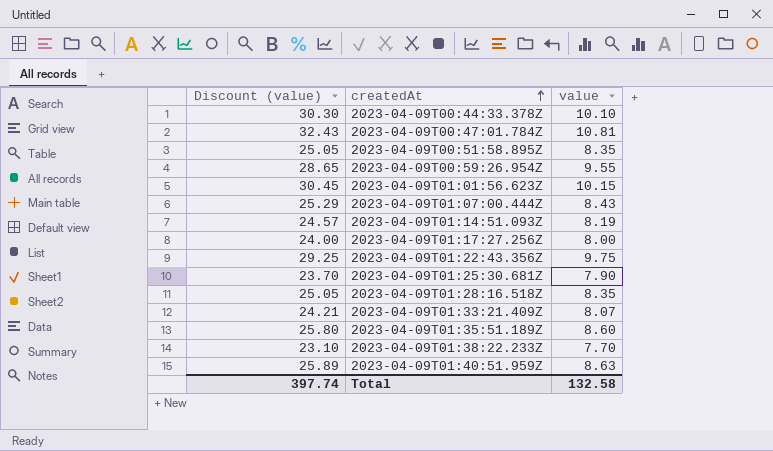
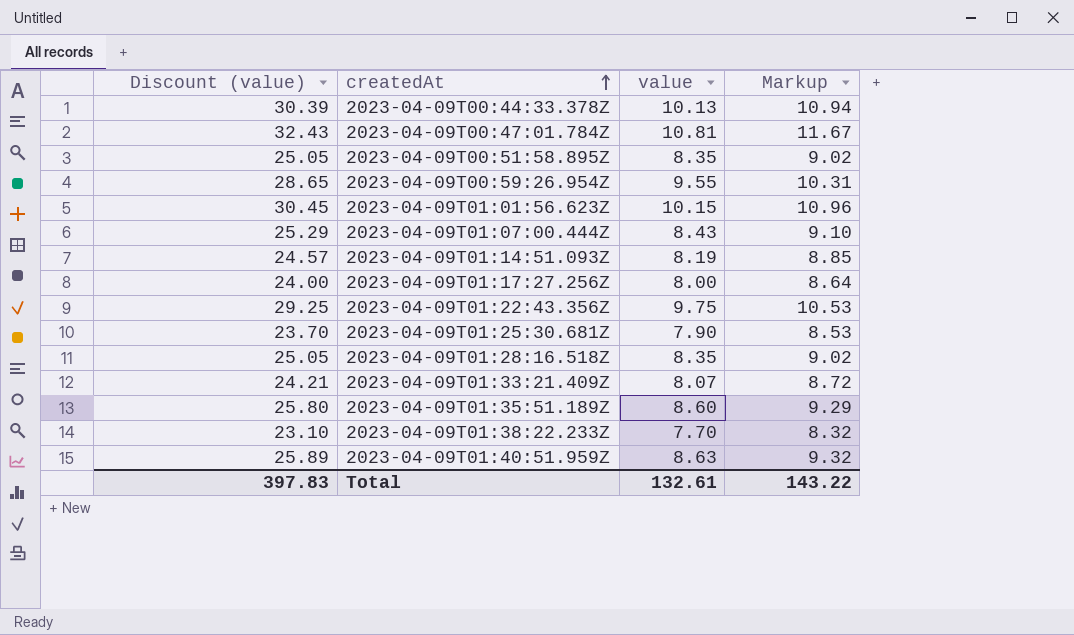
column Markup | formula: none -> [value] * 1.08
2023-04-09T00:44:33.378Z | Discount (value): 30.30 -> 30.39
2023-04-09T00:44:33.378Z | value: 10.10 -> 10.13
Total | Discount (value): 397.74 -> 397.83
Total | value: 132.58 -> 132.61

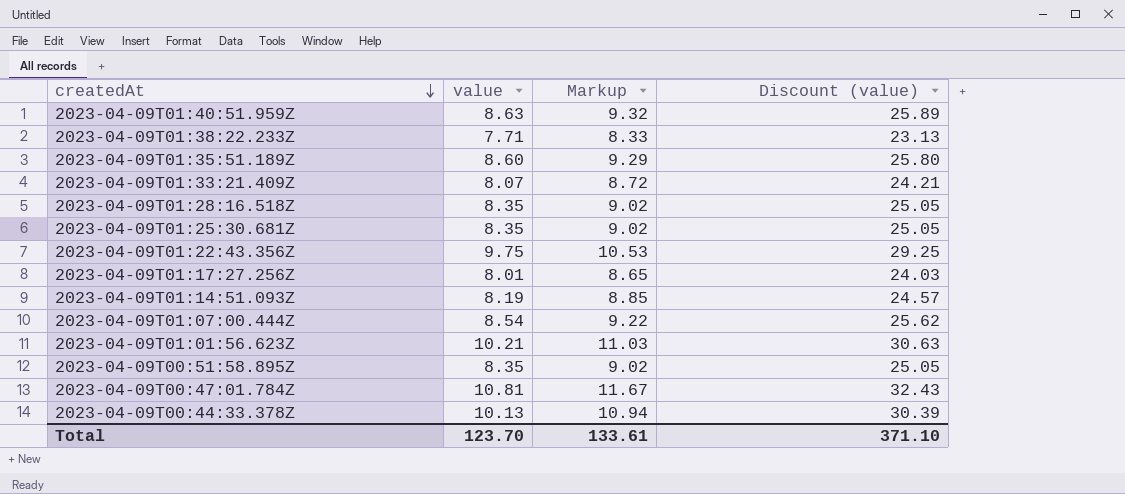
row order: createdAt ascending -> createdAt descending
column Discount (value) | position: 1 -> 4
row 2023-04-09T00:59:26.954Z: 28.65 | 9.55 | 10.31 -> none
2023-04-09T01:38:22.233Z | value: 7.70 -> 7.71
2023-04-09T01:38:22.233Z | Markup: 8.32 -> 8.33
2023-04-09T01:38:22.233Z | Discount (value): 23.10 -> 23.13
2023-04-09T01:25:30.681Z | value: 7.90 -> 8.35
2023-04-09T01:25:30.681Z | Markup: 8.53 -> 9.02
2023-04-09T01:25:30.681Z | Discount (value): 23.70 -> 25.05
2023-04-09T01:17:27.256Z | value: 8.00 -> 8.01
2023-04-09T01:17:27.256Z | Markup: 8.64 -> 8.65
2023-04-09T01:17:27.256Z | Discount (value): 24.00 -> 24.03
2023-04-09T01:07:00.444Z | value: 8.43 -> 8.54
2023-04-09T01:07:00.444Z | Markup: 9.10 -> 9.22
2023-04-09T01:07:00.444Z | Discount (value): 25.29 -> 25.62
2023-04-09T01:01:56.623Z | value: 10.15 -> 10.21
2023-04-09T01:01:56.623Z | Markup: 10.96 -> 11.03
2023-04-09T01:01:56.623Z | Discount (value): 30.45 -> 30.63
Total | value: 132.61 -> 123.70
Total | Markup: 143.22 -> 133.61
Total | Discount (value): 397.83 -> 371.10

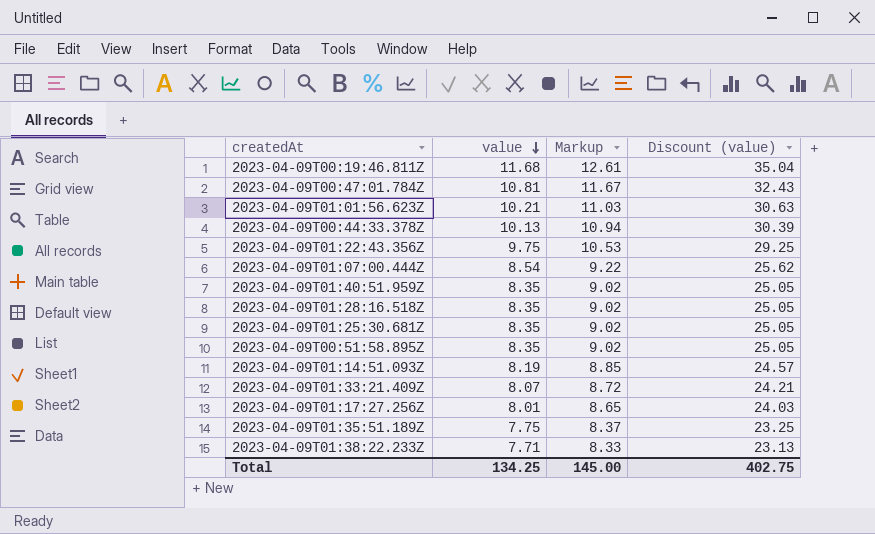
row order: createdAt descending -> value descending
row 2023-04-09T00:19:46.811Z: none -> 11.68 | 12.61 | 35.04
2023-04-09T01:40:51.959Z | value: 8.63 -> 8.35
2023-04-09T01:40:51.959Z | Markup: 9.32 -> 9.02
2023-04-09T01:40:51.959Z | Discount (value): 25.89 -> 25.05
2023-04-09T01:35:51.189Z | value: 8.60 -> 7.75
2023-04-09T01:35:51.189Z | Markup: 9.29 -> 8.37
2023-04-09T01:35:51.189Z | Discount (value): 25.80 -> 23.25
Total | value: 123.70 -> 134.25
Total | Markup: 133.61 -> 145.00
Total | Discount (value): 371.10 -> 402.75

